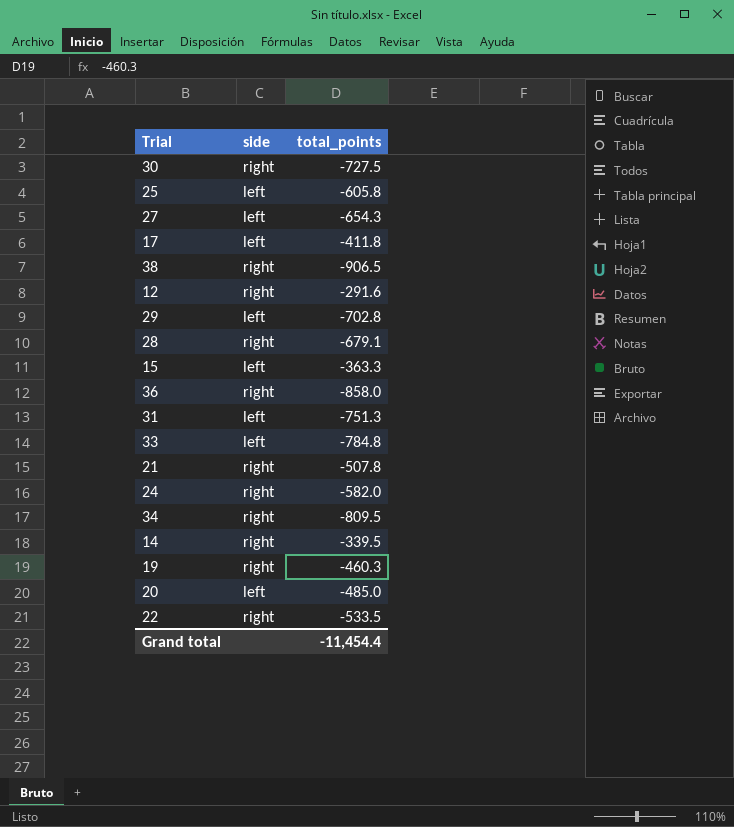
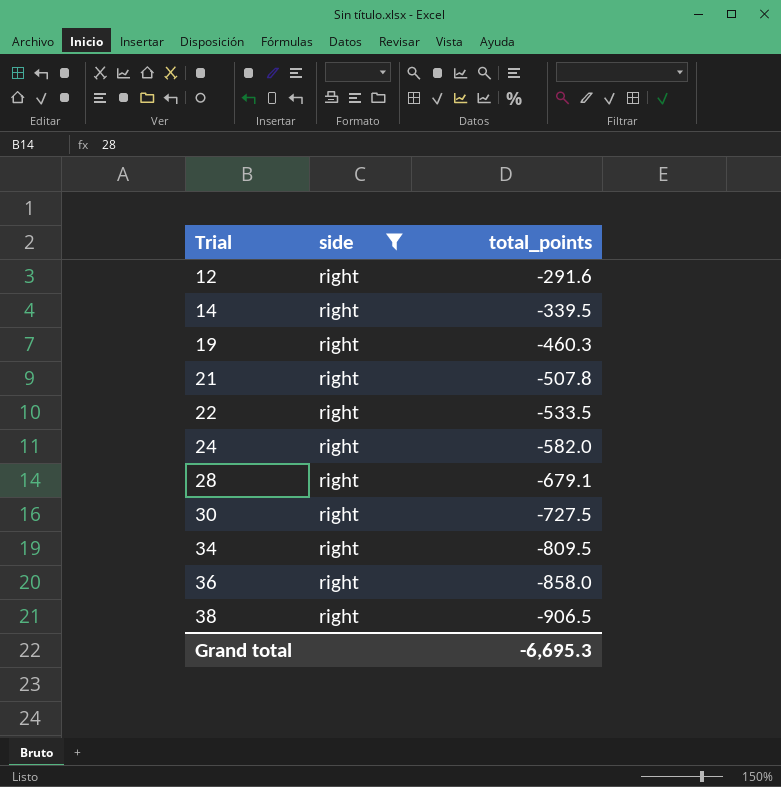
filter: none -> side = right
row order: none -> Trial ascending
Grand total | total_points: -11,454.4 -> -6,695.3

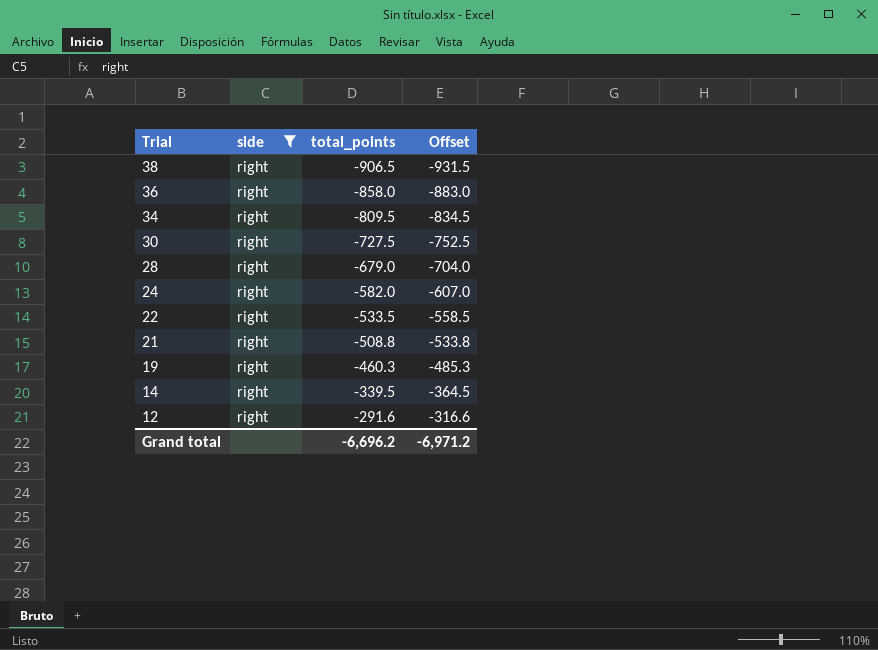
row order: Trial ascending -> Trial descending
column Offset | formula: none -> [total_points] - 25
28 | total_points: -679.1 -> -679.0
21 | total_points: -507.8 -> -508.8
Grand total | total_points: -6,695.3 -> -6,696.2

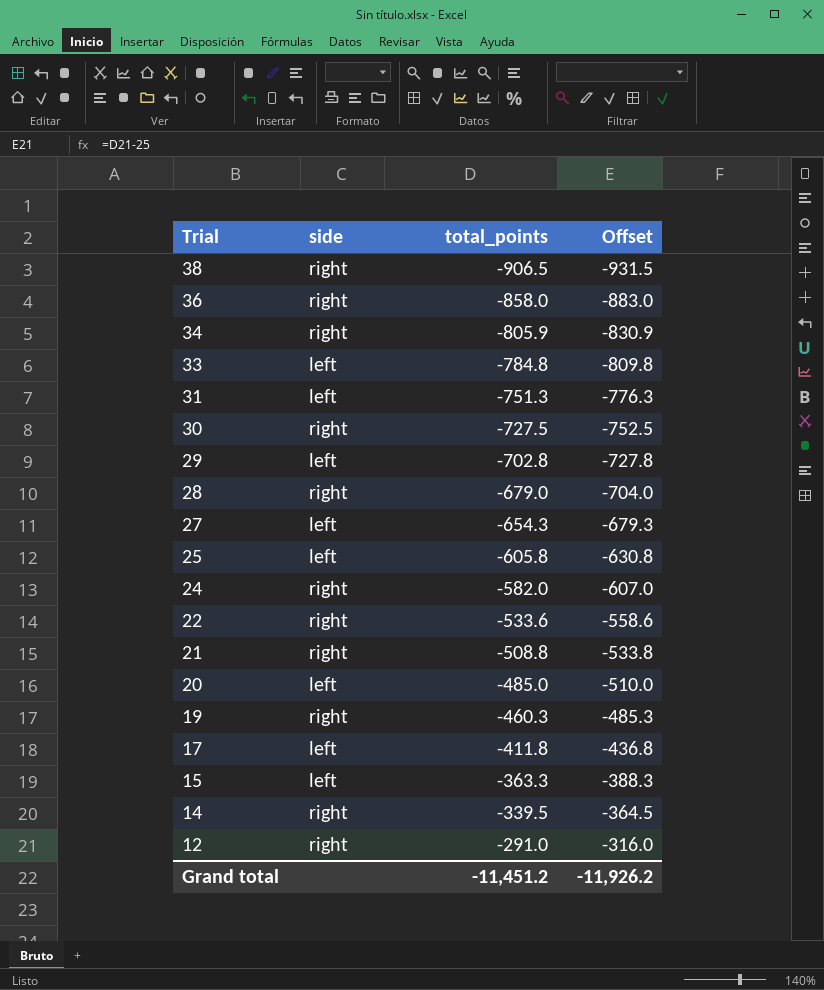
filter: side = right -> none
34 | total_points: -809.5 -> -805.9
34 | Offset: -834.5 -> -830.9
22 | total_points: -533.5 -> -533.6
22 | Offset: -558.5 -> -558.6
12 | total_points: -291.6 -> -291.0
12 | Offset: -316.6 -> -316.0
Grand total | total_points: -6,696.2 -> -11,451.2
Grand total | Offset: -6,971.2 -> -11,926.2

